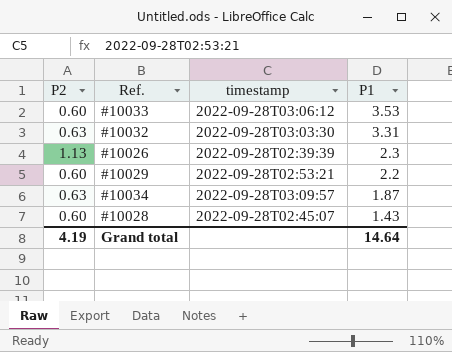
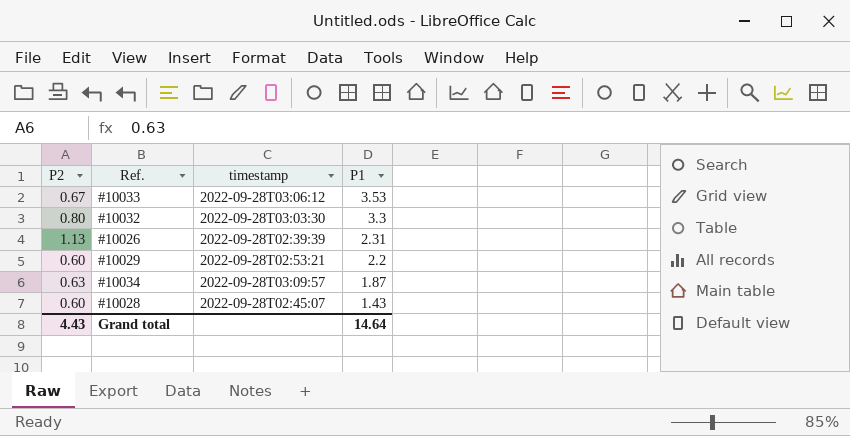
#10033 | P2: 0.60 -> 0.67
#10032 | P2: 0.63 -> 0.80
#10032 | P1: 3.31 -> 3.3
#10026 | P1: 2.3 -> 2.31
Grand total | P2: 4.19 -> 4.43

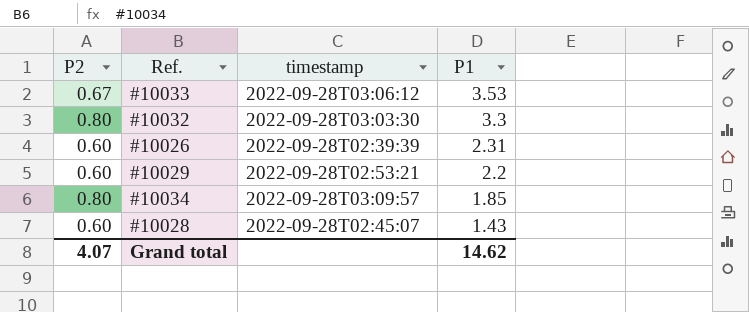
#10026 | P2: 1.13 -> 0.60
#10034 | P2: 0.63 -> 0.80
#10034 | P1: 1.87 -> 1.85
Grand total | P2: 4.43 -> 4.07
Grand total | P1: 14.64 -> 14.62

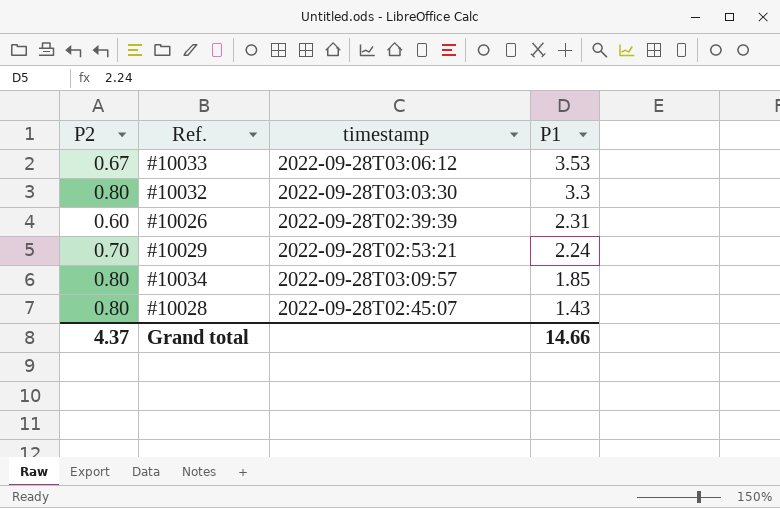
#10029 | P2: 0.60 -> 0.70
#10029 | P1: 2.2 -> 2.24
#10028 | P2: 0.60 -> 0.80
Grand total | P2: 4.07 -> 4.37
Grand total | P1: 14.62 -> 14.66

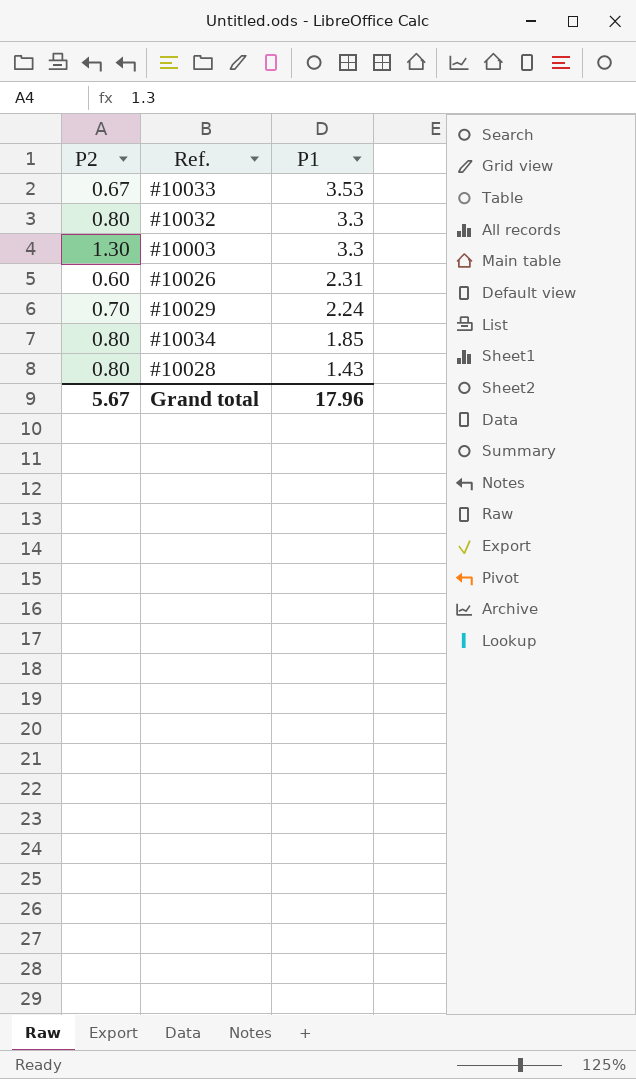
column timestamp | position: 3 -> none
row #10003: none -> 1.30 | 3.3
Grand total | P2: 4.37 -> 5.67
Grand total | P1: 14.66 -> 17.96

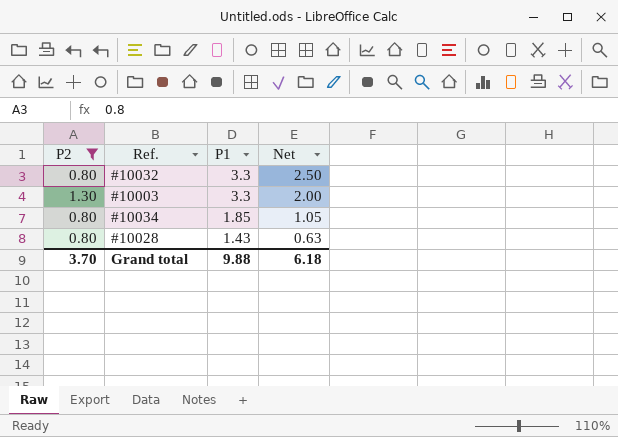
filter: none -> P2 >= 0.80
column Net | formula: none -> [P1] - [P2]
Grand total | P2: 5.67 -> 3.70
Grand total | P1: 17.96 -> 9.88

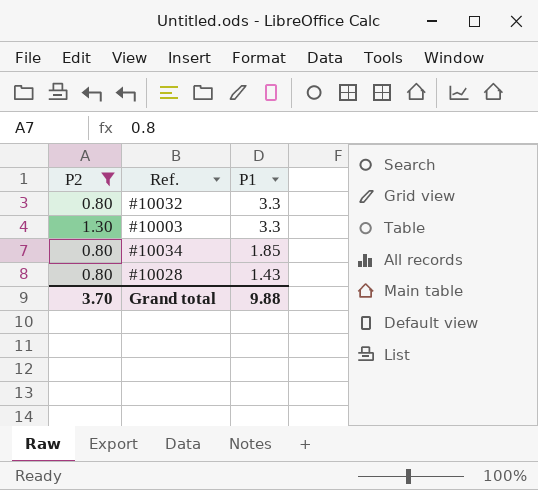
column Net | formula: [P1] - [P2] -> none

